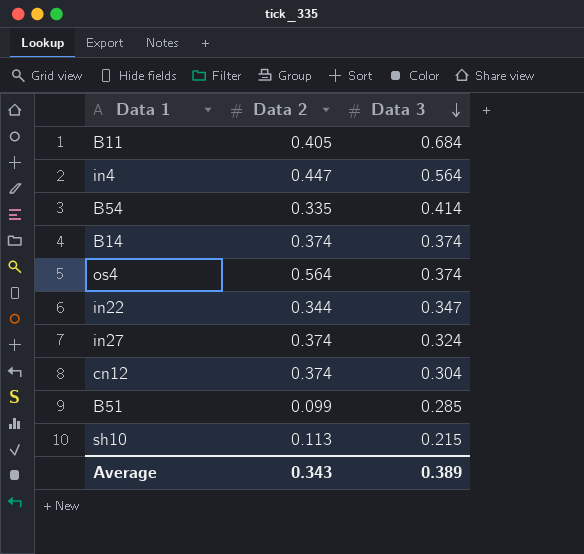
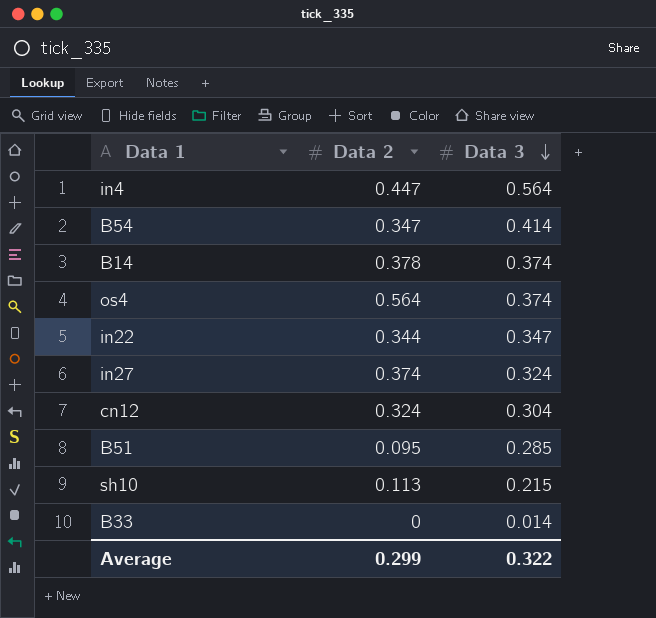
row B11: 0.405 | 0.684 -> none
B54 | Data 2: 0.335 -> 0.347
B14 | Data 2: 0.374 -> 0.378
cn12 | Data 2: 0.374 -> 0.324
B51 | Data 2: 0.099 -> 0.095
row B33: none -> 0 | 0.014
Average | Data 2: 0.343 -> 0.299
Average | Data 3: 0.389 -> 0.322

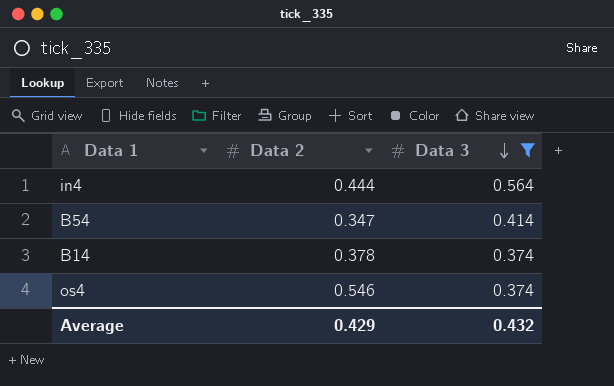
filter: none -> Data 3 >= 0.374
in4 | Data 2: 0.447 -> 0.444
os4 | Data 2: 0.564 -> 0.546
Average | Data 2: 0.299 -> 0.429
Average | Data 3: 0.322 -> 0.432

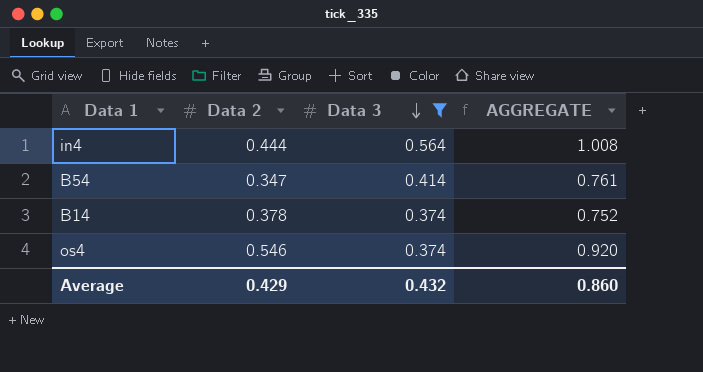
column AGGREGATE | formula: none -> [Data 2] + [Data 3]

